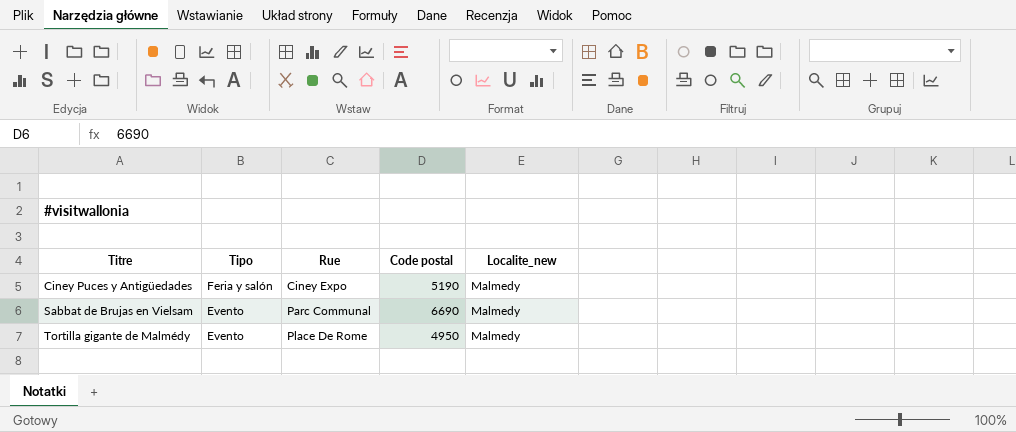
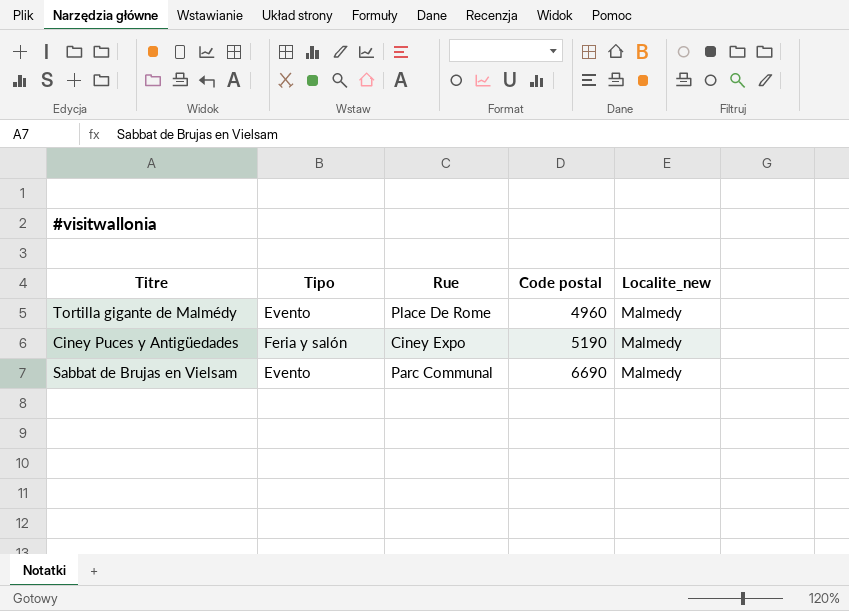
row order: Titre ascending -> Code postal ascending
Tortilla gigante de Malmédy | Code postal: 4950 -> 4960

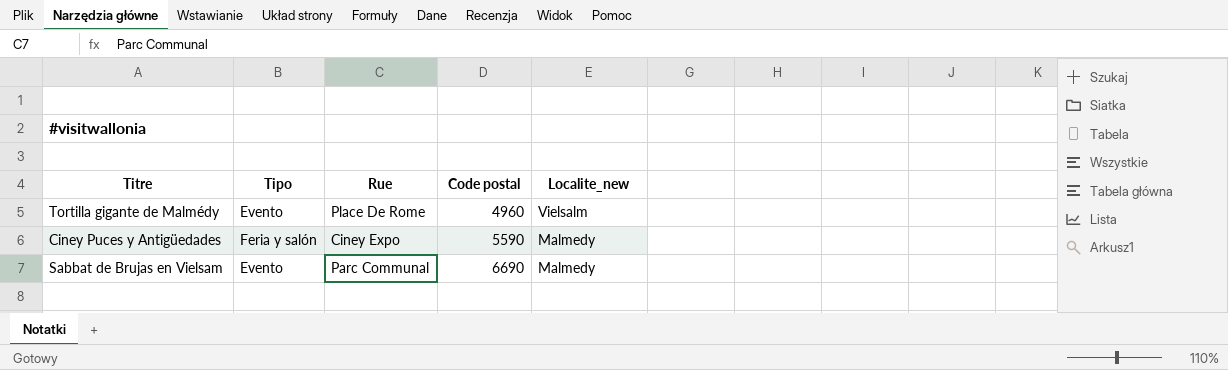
Tortilla gigante de Malmédy | Localite_new: Malmedy -> Vielsalm
Ciney Puces y Antigüedades | Code postal: 5190 -> 5590

